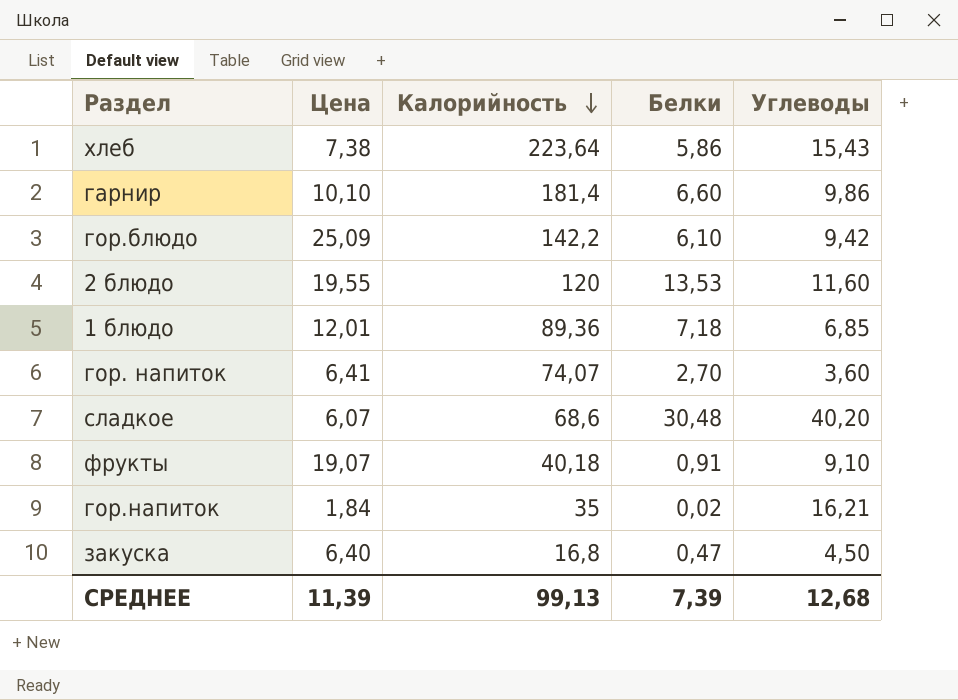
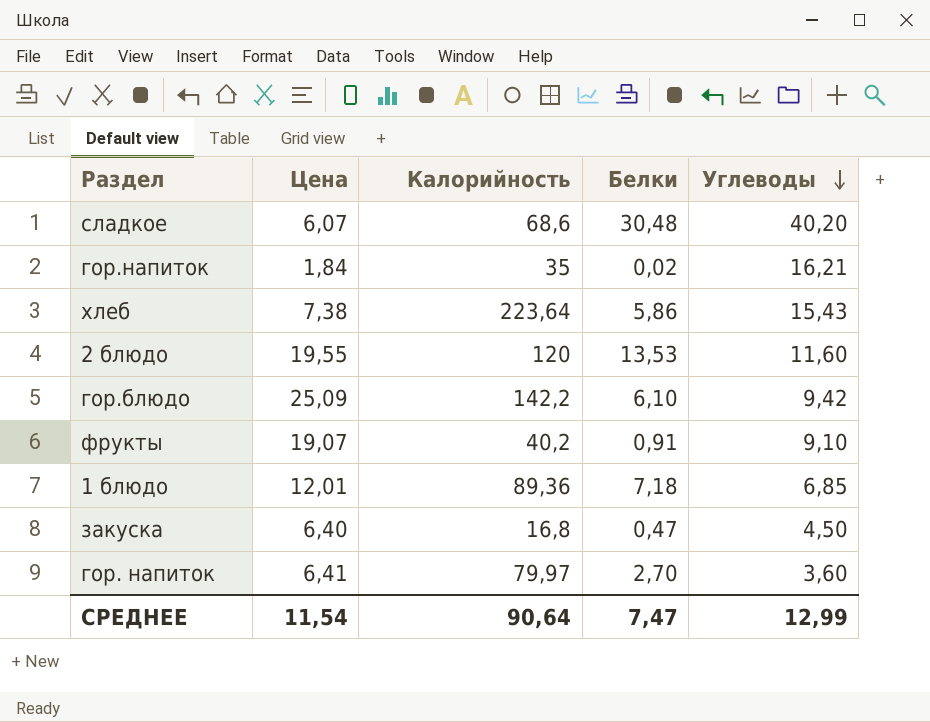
row order: Калорийность descending -> Углеводы descending
row гарнир: 10,10 | 181,4 | 6,60 | 9,86 -> none
фрукты | Калорийность: 40,18 -> 40,2
гор. напиток | Калорийность: 74,07 -> 79,97
СРЕДНЕЕ | Цена: 11,39 -> 11,54
СРЕДНЕЕ | Калорийность: 99,13 -> 90,64
СРЕДНЕЕ | Белки: 7,39 -> 7,47
СРЕДНЕЕ | Углеводы: 12,68 -> 12,99

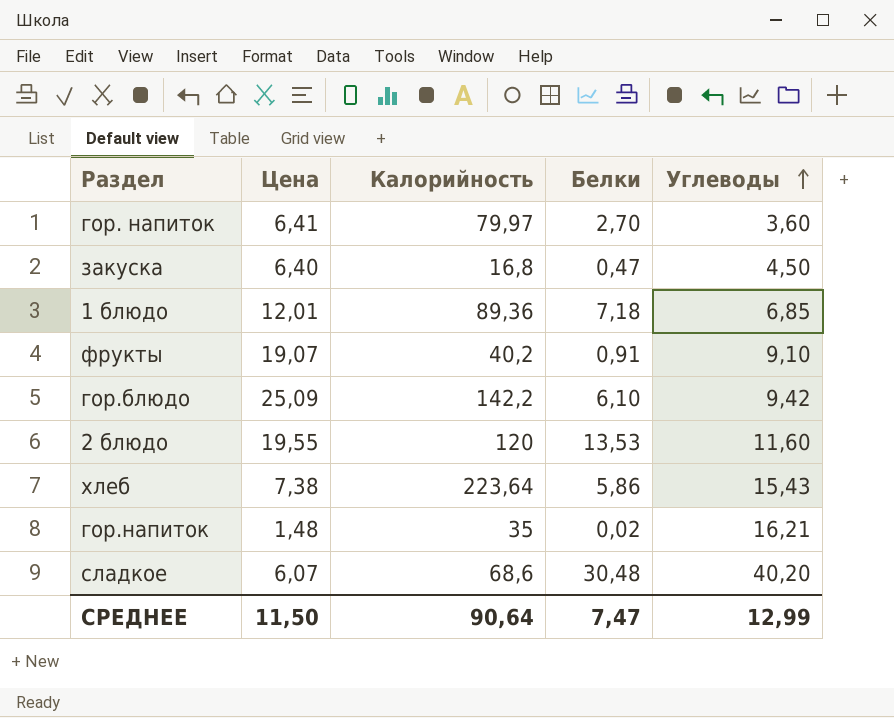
row order: Углеводы descending -> Углеводы ascending
гор.напиток | Цена: 1,84 -> 1,48
СРЕДНЕЕ | Цена: 11,54 -> 11,50

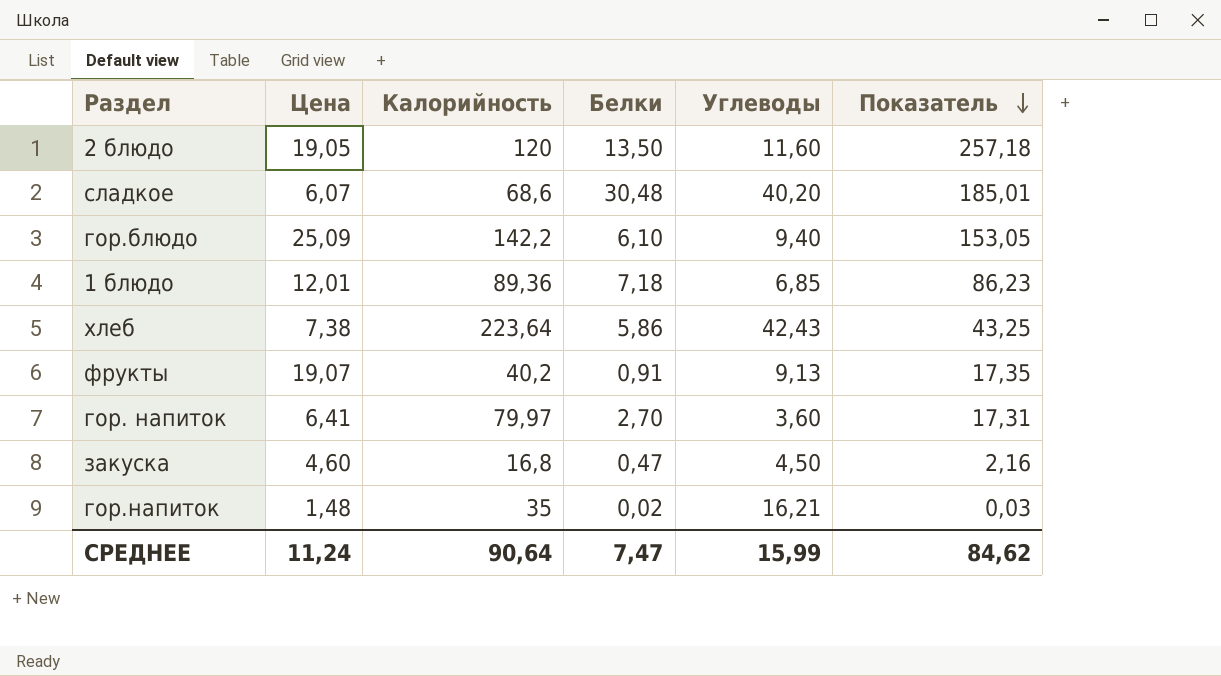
row order: Углеводы ascending -> Показатель descending
column Показатель | formula: none -> [Цена] * [Белки]
2 блюдо | Цена: 19,55 -> 19,05
2 блюдо | Белки: 13,53 -> 13,50
гор.блюдо | Углеводы: 9,42 -> 9,40
хлеб | Углеводы: 15,43 -> 42,43
фрукты | Углеводы: 9,10 -> 9,13
закуска | Цена: 6,40 -> 4,60
СРЕДНЕЕ | Цена: 11,50 -> 11,24
СРЕДНЕЕ | Углеводы: 12,99 -> 15,99

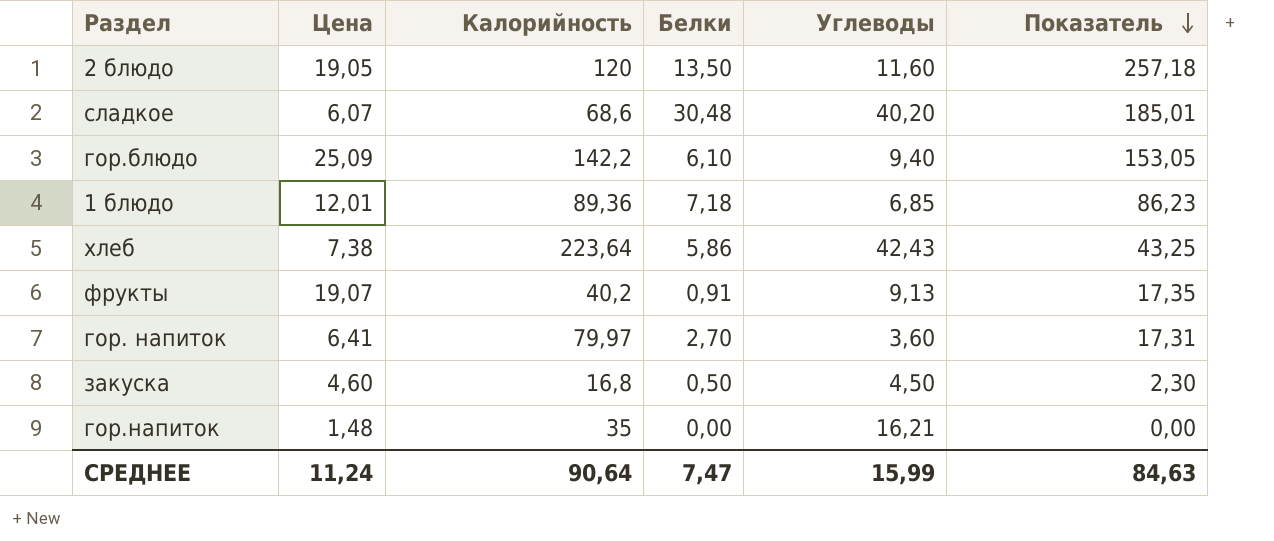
закуска | Белки: 0,47 -> 0,50
закуска | Показатель: 2,16 -> 2,30
гор.напиток | Белки: 0,02 -> 0,00
гор.напиток | Показатель: 0,03 -> 0,00
СРЕДНЕЕ | Показатель: 84,62 -> 84,63

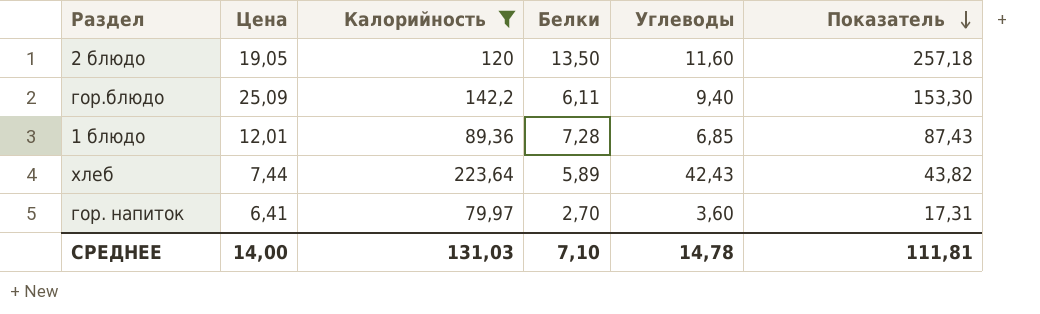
filter: none -> Калорийность >= 79,97
гор.блюдо | Белки: 6,10 -> 6,11
гор.блюдо | Показатель: 153,05 -> 153,30
1 блюдо | Белки: 7,18 -> 7,28
1 блюдо | Показатель: 86,23 -> 87,43
хлеб | Цена: 7,38 -> 7,44
хлеб | Белки: 5,86 -> 5,89
хлеб | Показатель: 43,25 -> 43,82
СРЕДНЕЕ | Цена: 11,24 -> 14,00
СРЕДНЕЕ | Калорийность: 90,64 -> 131,03
СРЕДНЕЕ | Белки: 7,47 -> 7,10
СРЕДНЕЕ | Углеводы: 15,99 -> 14,78
СРЕДНЕЕ | Показатель: 84,63 -> 111,81

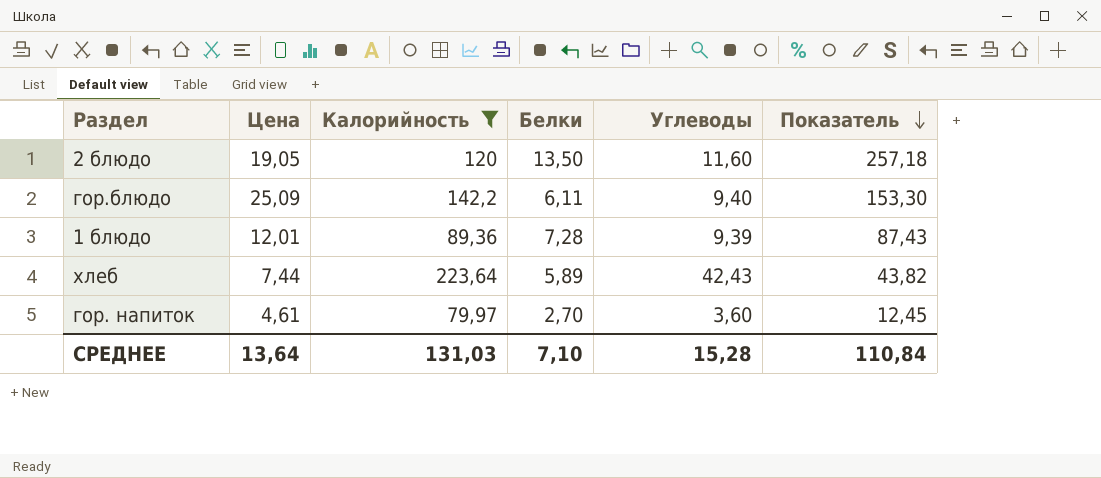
1 блюдо | Углеводы: 6,85 -> 9,39
гор. напиток | Цена: 6,41 -> 4,61
гор. напиток | Показатель: 17,31 -> 12,45
СРЕДНЕЕ | Цена: 14,00 -> 13,64
СРЕДНЕЕ | Углеводы: 14,78 -> 15,28
СРЕДНЕЕ | Показатель: 111,81 -> 110,84

